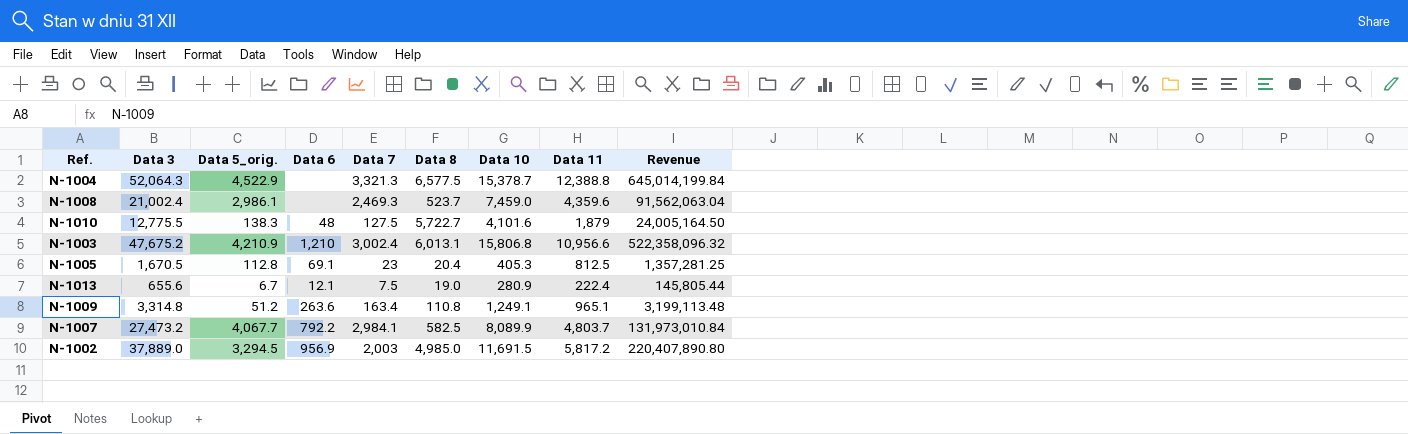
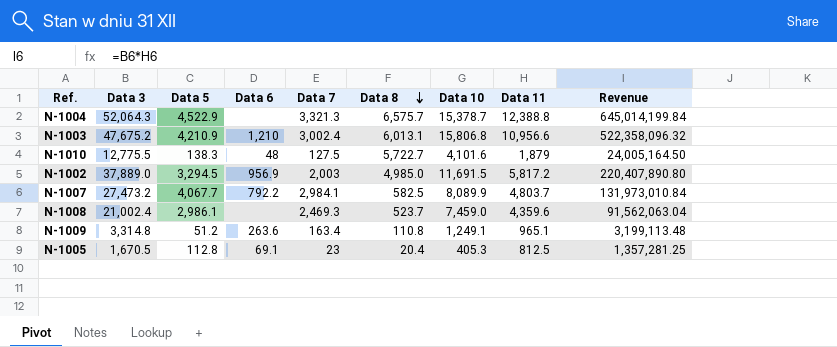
row order: none -> Data 8 descending
column name: Data 5_orig. -> Data 5
row N-1013: 655.6 | 6.7 | 12.1 | 7.5 | 19.0 | 280.9 | 222.4 | 145,805.44 -> none
N-1004 | Data 8: 6,577.5 -> 6,575.7

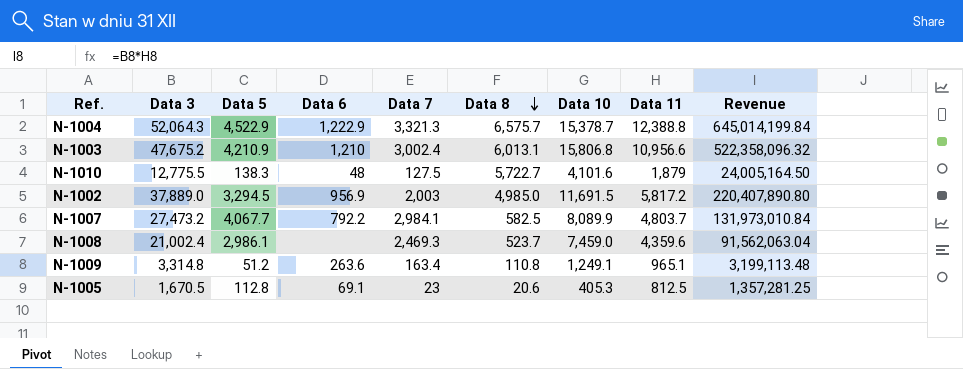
N-1004 | Data 6: none -> 1,222.9
N-1005 | Data 8: 20.4 -> 20.6

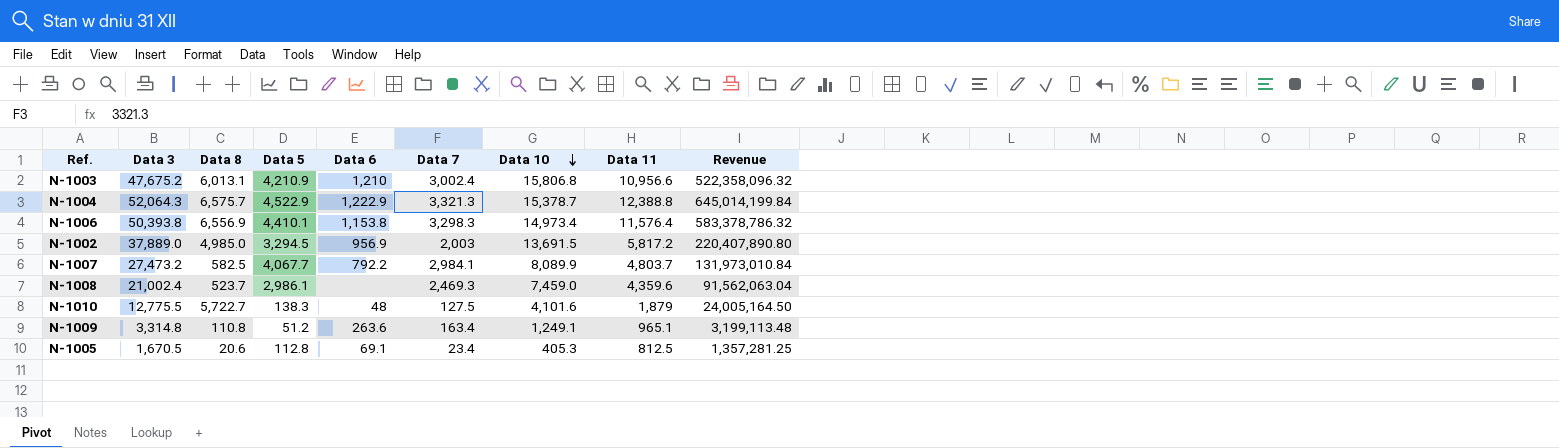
row order: Data 8 descending -> Data 10 descending
column Data 8 | position: 6 -> 3
row N-1006: none -> 50,393.8 | 6,556.9 | 4,410.1 | 1,153.8 | 3,298.3 | 14,973.4 | 11,576.4 | 583,378,786.32
N-1002 | Data 10: 11,691.5 -> 13,691.5
N-1005 | Data 7: 23 -> 23.4

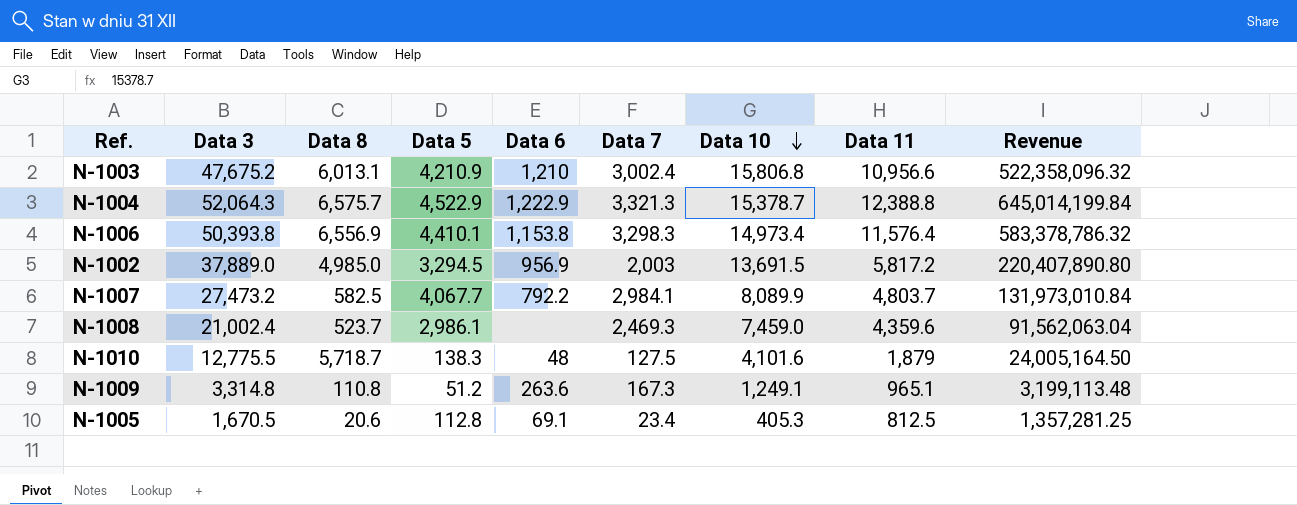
N-1010 | Data 8: 5,722.7 -> 5,718.7
N-1009 | Data 7: 163.4 -> 167.3

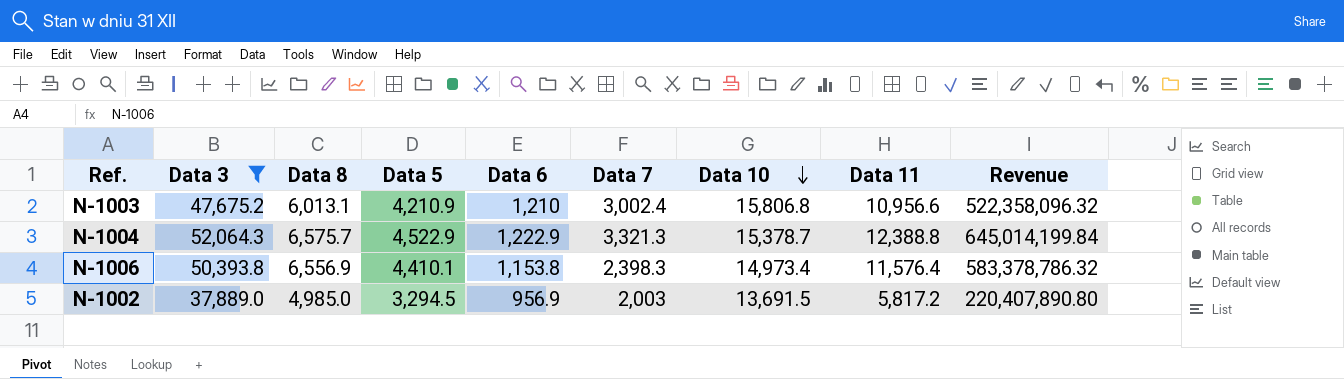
filter: none -> Data 3 >= 37,889.0
N-1006 | Data 7: 3,298.3 -> 2,398.3

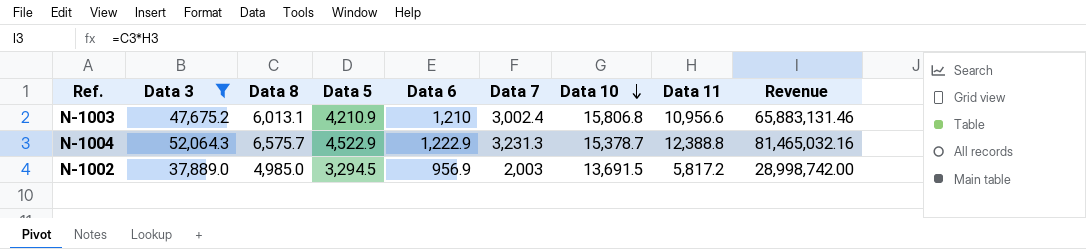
column Revenue | formula: [Data 3] * [Data 11] -> [Data 8] * [Data 11]
row N-1006: 50,393.8 | 6,556.9 | 4,410.1 | 1,153.8 | 2,398.3 | 14,973.4 | 11,576.4 | 583,378,786.32 -> none
N-1004 | Data 7: 3,321.3 -> 3,231.3

